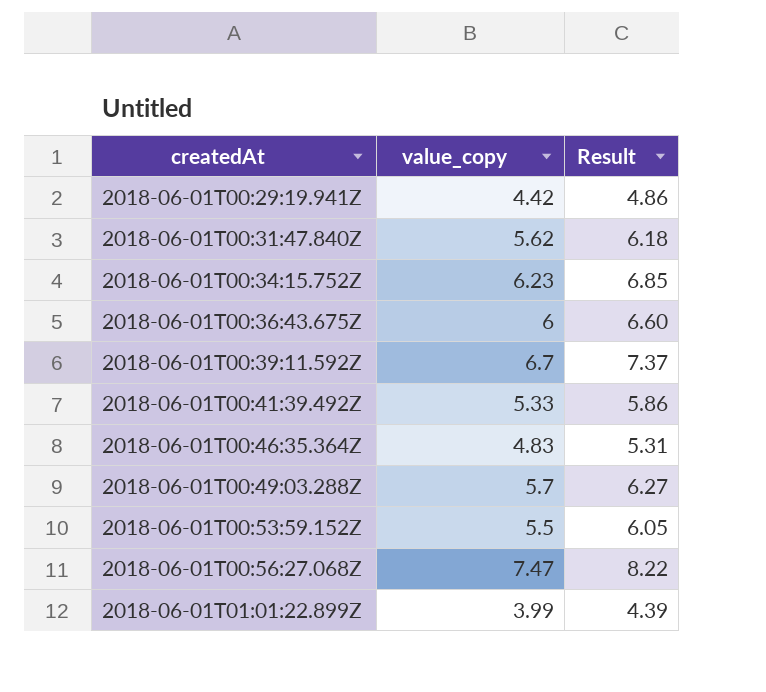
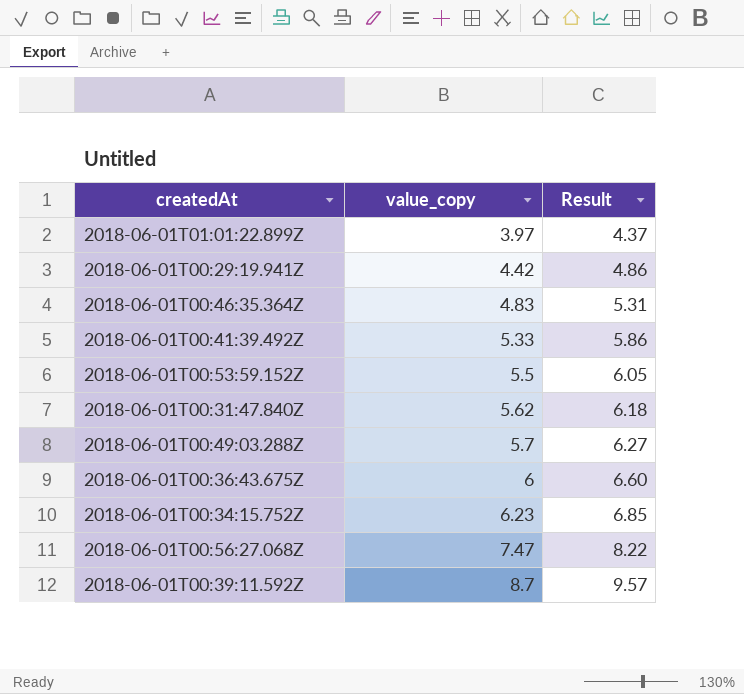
row order: createdAt ascending -> value_copy ascending
2018-06-01T01:01:22.899Z | value_copy: 3.99 -> 3.97
2018-06-01T01:01:22.899Z | Result: 4.39 -> 4.37
2018-06-01T00:39:11.592Z | value_copy: 6.7 -> 8.7
2018-06-01T00:39:11.592Z | Result: 7.37 -> 9.57

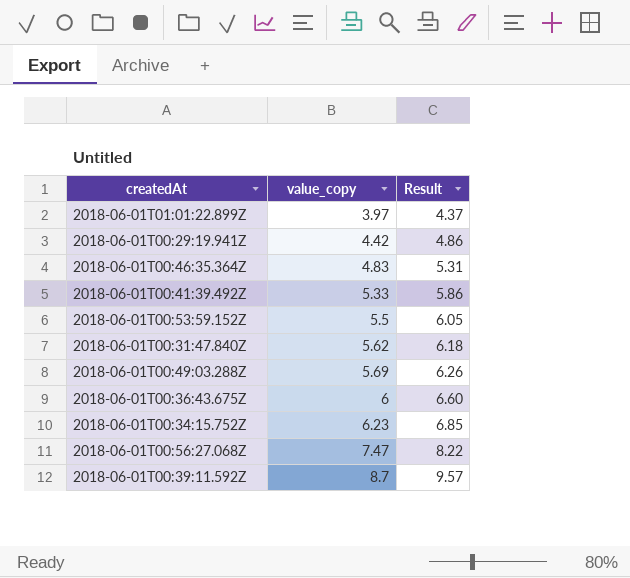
2018-06-01T00:49:03.288Z | value_copy: 5.7 -> 5.69
2018-06-01T00:49:03.288Z | Result: 6.27 -> 6.26

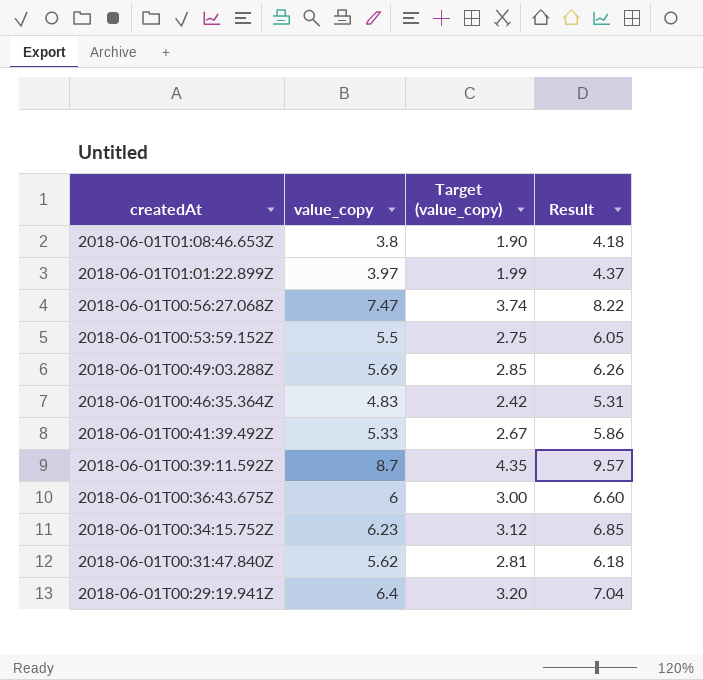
row order: value_copy ascending -> createdAt descending
column Target (value_copy) | formula: none -> [value_copy] * 0.5
row 2018-06-01T01:08:46.653Z: none -> 3.8 | 1.90 | 4.18
2018-06-01T00:29:19.941Z | value_copy: 4.42 -> 6.4
2018-06-01T00:29:19.941Z | Result: 4.86 -> 7.04

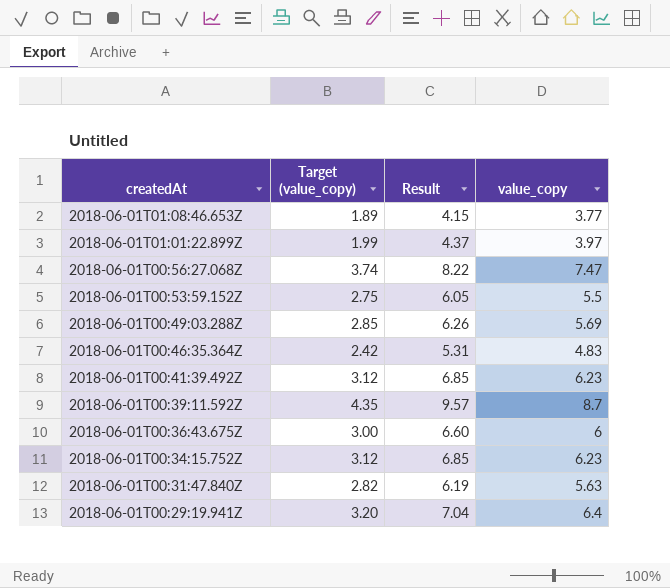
column value_copy | position: 2 -> 4
2018-06-01T01:08:46.653Z | Target (value_copy): 1.90 -> 1.89
2018-06-01T01:08:46.653Z | Result: 4.18 -> 4.15
2018-06-01T01:08:46.653Z | value_copy: 3.8 -> 3.77
2018-06-01T00:41:39.492Z | Target (value_copy): 2.67 -> 3.12
2018-06-01T00:41:39.492Z | Result: 5.86 -> 6.85
2018-06-01T00:41:39.492Z | value_copy: 5.33 -> 6.23
2018-06-01T00:31:47.840Z | Target (value_copy): 2.81 -> 2.82
2018-06-01T00:31:47.840Z | Result: 6.18 -> 6.19
2018-06-01T00:31:47.840Z | value_copy: 5.62 -> 5.63

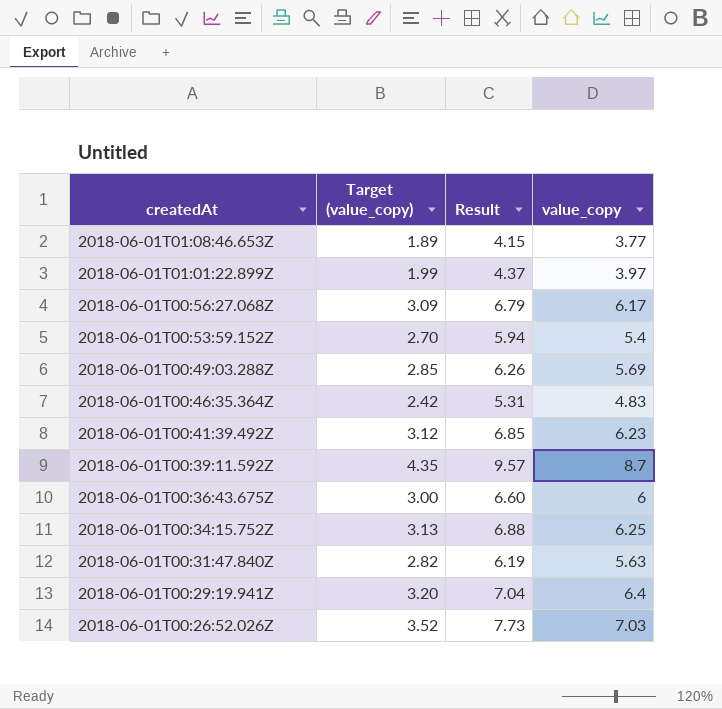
2018-06-01T00:56:27.068Z | Target (value_copy): 3.74 -> 3.09
2018-06-01T00:56:27.068Z | Result: 8.22 -> 6.79
2018-06-01T00:56:27.068Z | value_copy: 7.47 -> 6.17
2018-06-01T00:53:59.152Z | Target (value_copy): 2.75 -> 2.70
2018-06-01T00:53:59.152Z | Result: 6.05 -> 5.94
2018-06-01T00:53:59.152Z | value_copy: 5.5 -> 5.4
2018-06-01T00:34:15.752Z | Target (value_copy): 3.12 -> 3.13
2018-06-01T00:34:15.752Z | Result: 6.85 -> 6.88
2018-06-01T00:34:15.752Z | value_copy: 6.23 -> 6.25
row 2018-06-01T00:26:52.026Z: none -> 3.52 | 7.73 | 7.03

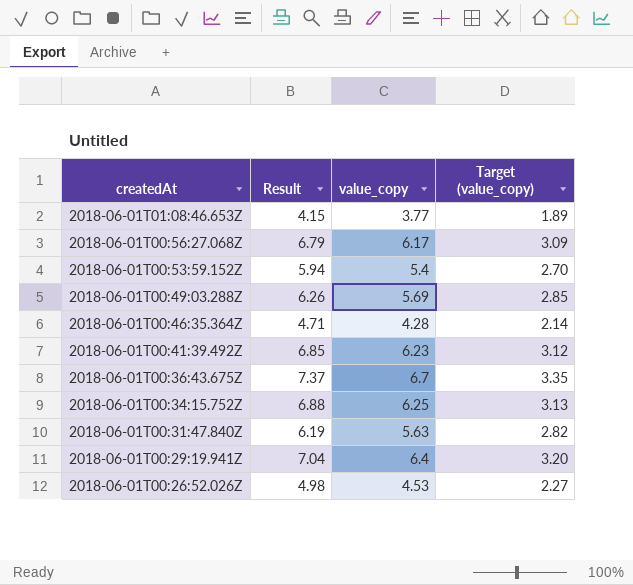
column Target (value_copy) | position: 2 -> 4
row 2018-06-01T01:01:22.899Z: 1.99 | 4.37 | 3.97 -> none
row 2018-06-01T00:39:11.592Z: 4.35 | 9.57 | 8.7 -> none
2018-06-01T00:46:35.364Z | Result: 5.31 -> 4.71
2018-06-01T00:46:35.364Z | value_copy: 4.83 -> 4.28
2018-06-01T00:46:35.364Z | Target (value_copy): 2.42 -> 2.14
2018-06-01T00:36:43.675Z | Result: 6.60 -> 7.37
2018-06-01T00:36:43.675Z | value_copy: 6 -> 6.7
2018-06-01T00:36:43.675Z | Target (value_copy): 3.00 -> 3.35
2018-06-01T00:26:52.026Z | Result: 7.73 -> 4.98
2018-06-01T00:26:52.026Z | value_copy: 7.03 -> 4.53
2018-06-01T00:26:52.026Z | Target (value_copy): 3.52 -> 2.27

